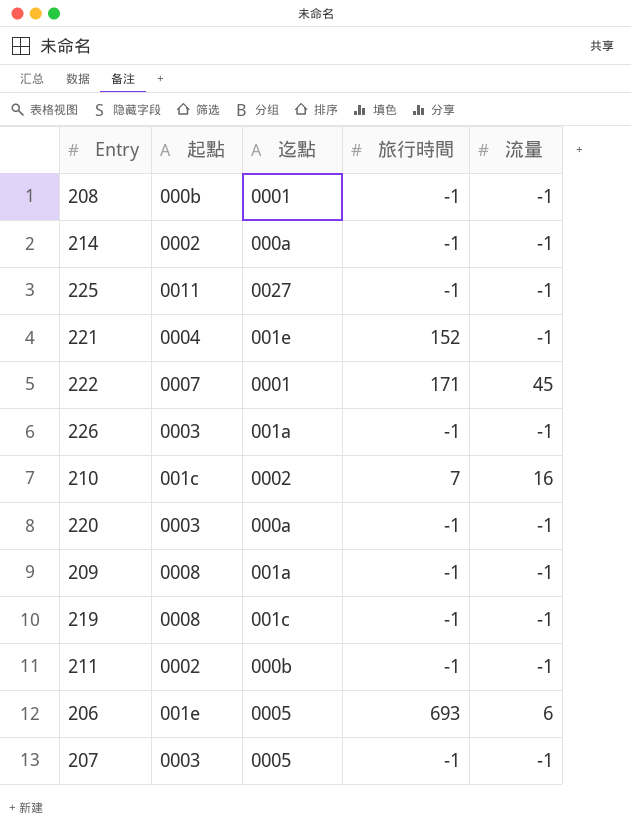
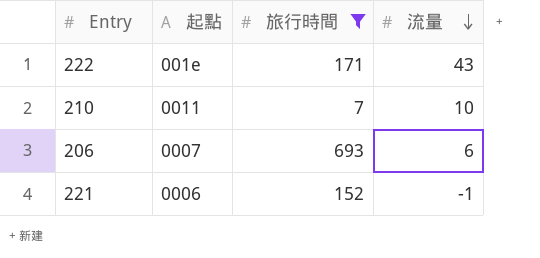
filter: none -> 旅行時間 != -1
row order: none -> 流量 descending
column 迄點 | position: 3 -> none
222 | 起點: 0007 -> 001e
222 | 流量: 45 -> 43
210 | 起點: 001c -> 0011
210 | 流量: 16 -> 10
206 | 起點: 001e -> 0007
221 | 起點: 0004 -> 0006

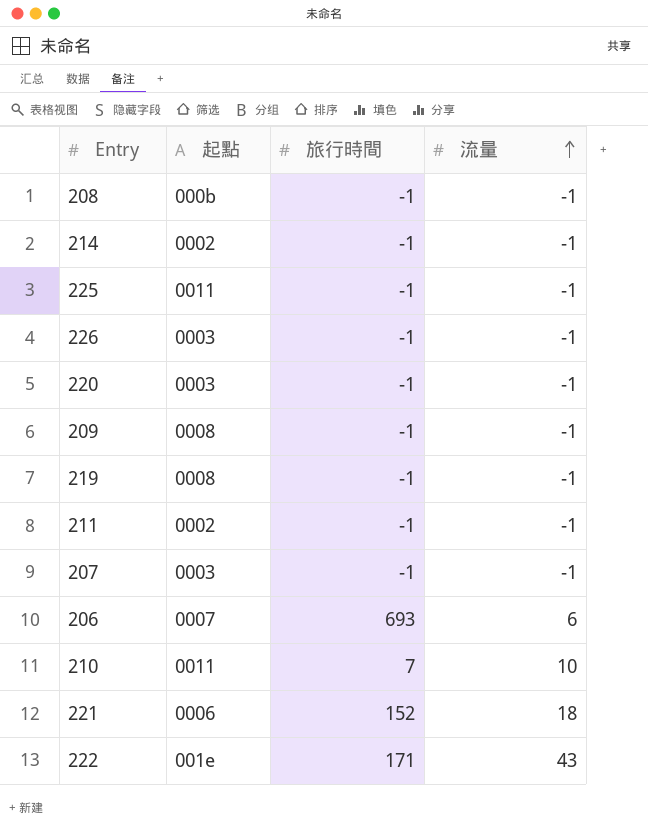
filter: 旅行時間 != -1 -> none
row order: 流量 descending -> 流量 ascending
221 | 流量: -1 -> 18

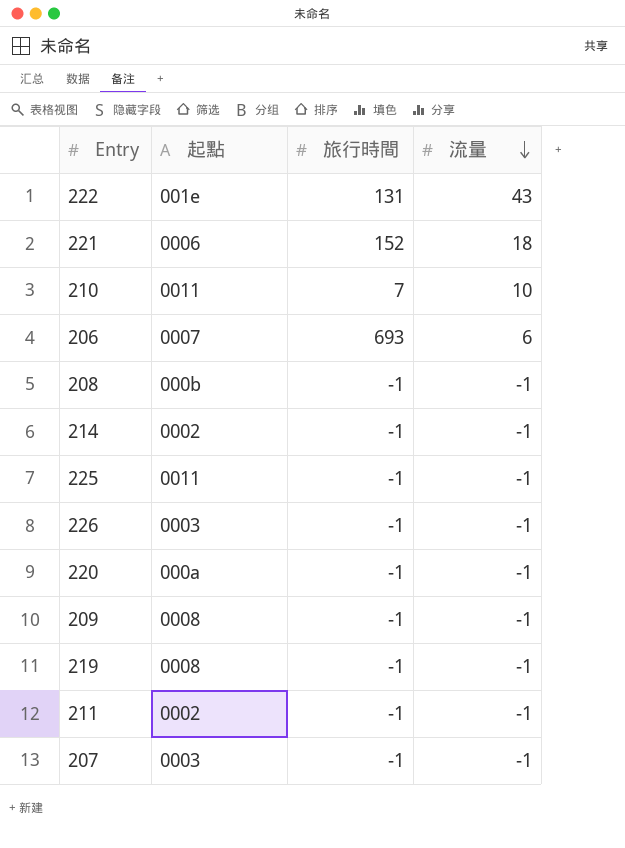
row order: 流量 ascending -> 流量 descending
222 | 旅行時間: 171 -> 131
220 | 起點: 0003 -> 000a

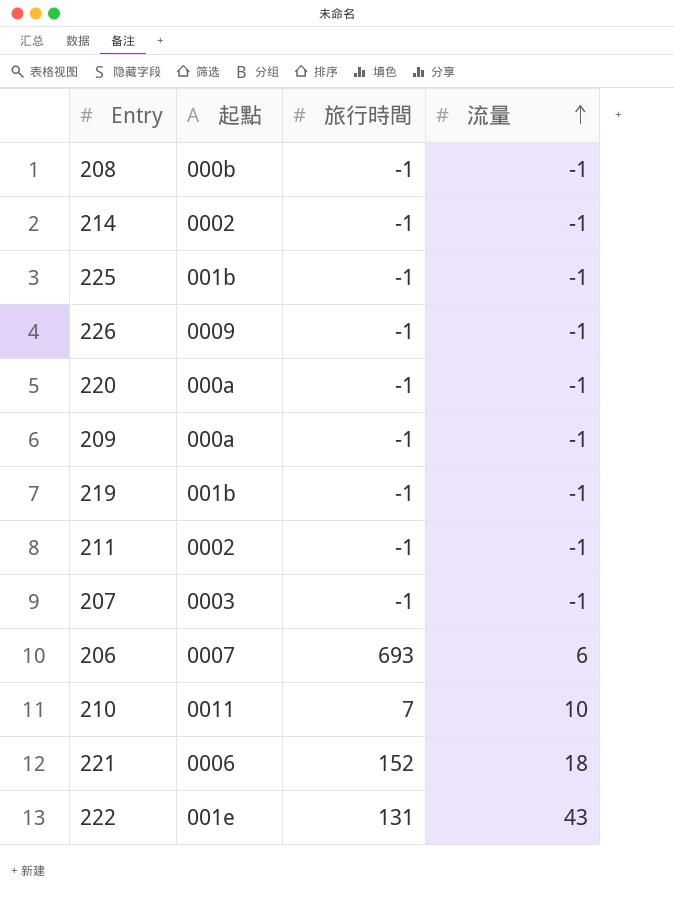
row order: 流量 descending -> 流量 ascending
225 | 起點: 0011 -> 001b
226 | 起點: 0003 -> 0009
209 | 起點: 0008 -> 000a
219 | 起點: 0008 -> 001b

